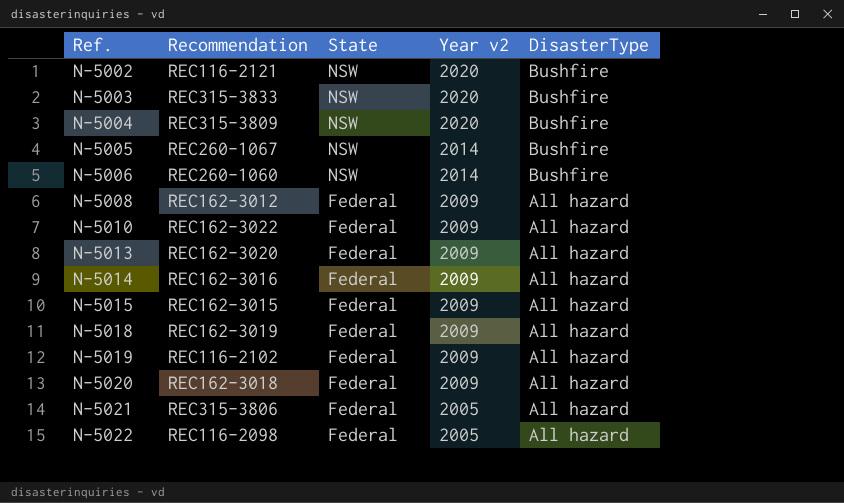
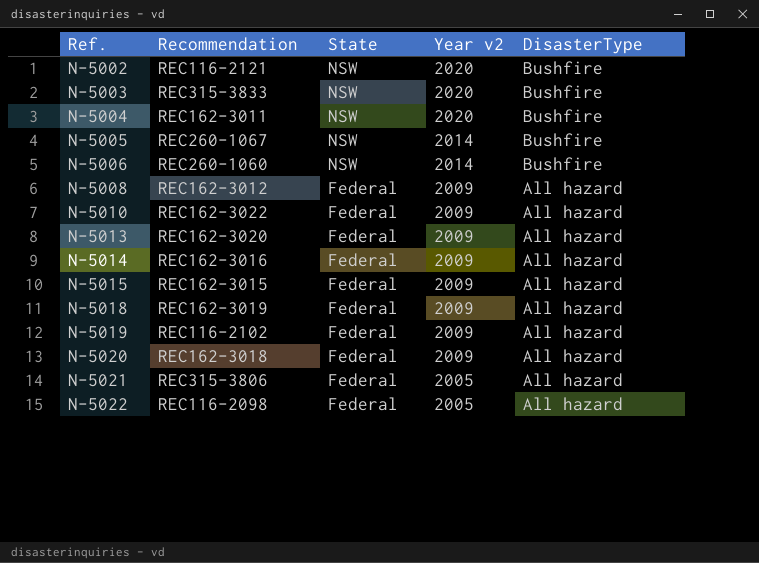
N-5004 | Recommendation: REC315-3809 -> REC162-3011

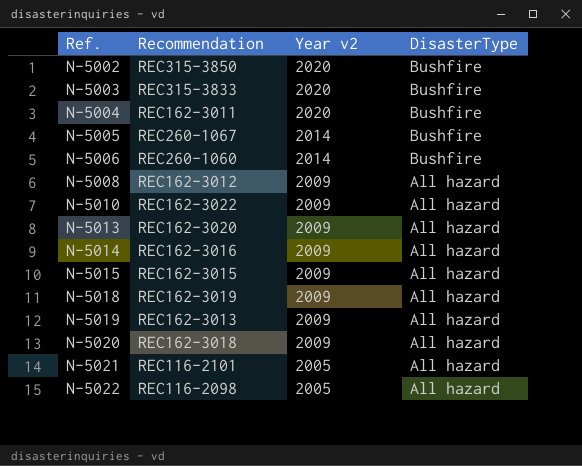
column State | position: 3 -> none
N-5002 | Recommendation: REC116-2121 -> REC315-3850
N-5019 | Recommendation: REC116-2102 -> REC162-3013
N-5021 | Recommendation: REC315-3806 -> REC116-2101

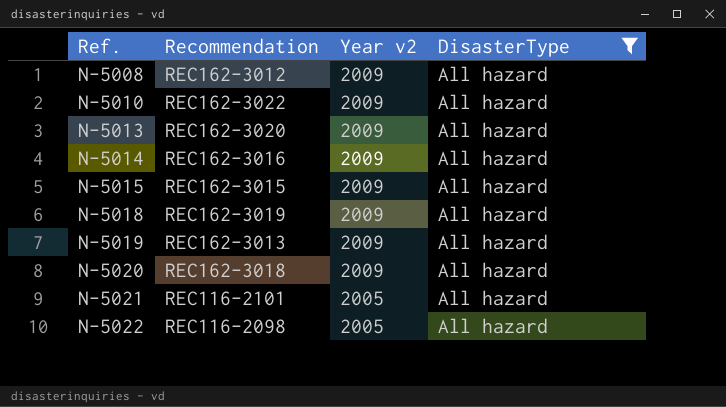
filter: none -> DisasterType = All hazard

